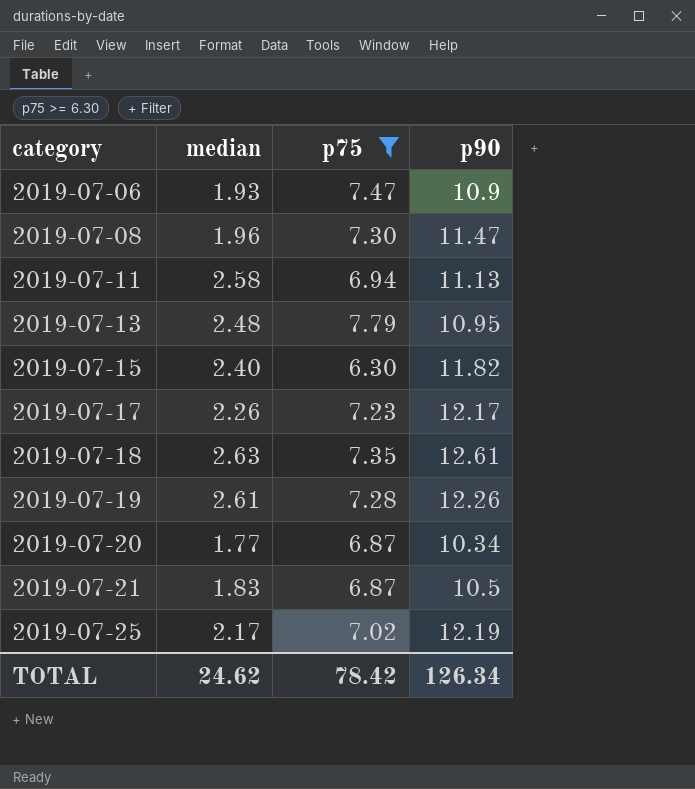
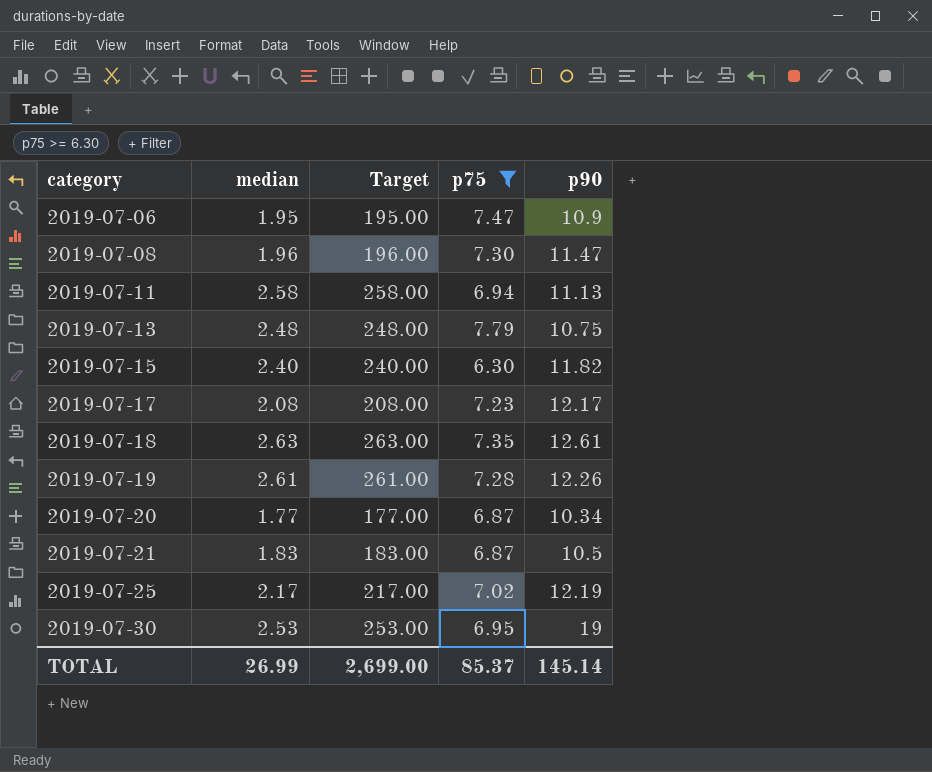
column Target | formula: none -> [median] * 100
2019-07-06 | median: 1.93 -> 1.95
2019-07-13 | p90: 10.95 -> 10.75
2019-07-17 | median: 2.26 -> 2.08
row 2019-07-30: none -> 2.53 | 253.00 | 6.95 | 19
TOTAL | median: 24.62 -> 26.99
TOTAL | p75: 78.42 -> 85.37
TOTAL | p90: 126.34 -> 145.14

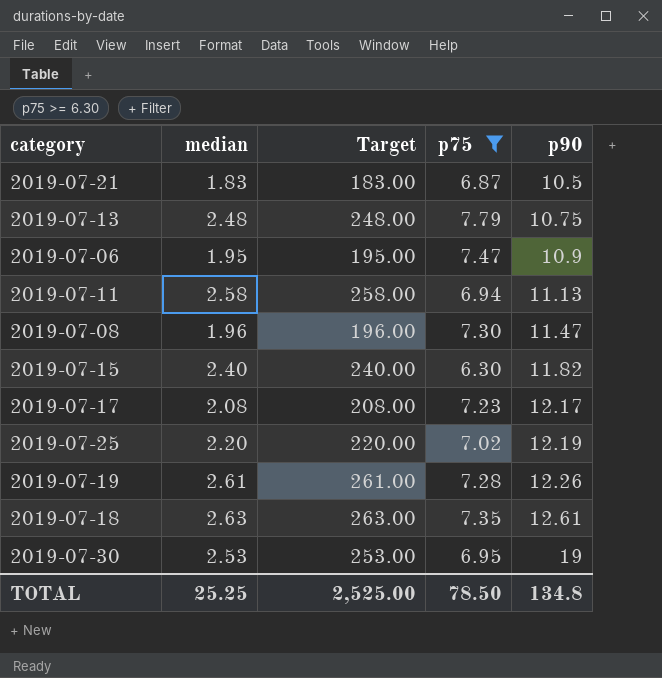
row order: category ascending -> p90 ascending
row 2019-07-20: 1.77 | 177.00 | 6.87 | 10.34 -> none
2019-07-25 | median: 2.17 -> 2.20
2019-07-25 | Target: 217.00 -> 220.00
TOTAL | median: 26.99 -> 25.25
TOTAL | Target: 2,699.00 -> 2,525.00
TOTAL | p75: 85.37 -> 78.50
TOTAL | p90: 145.14 -> 134.8

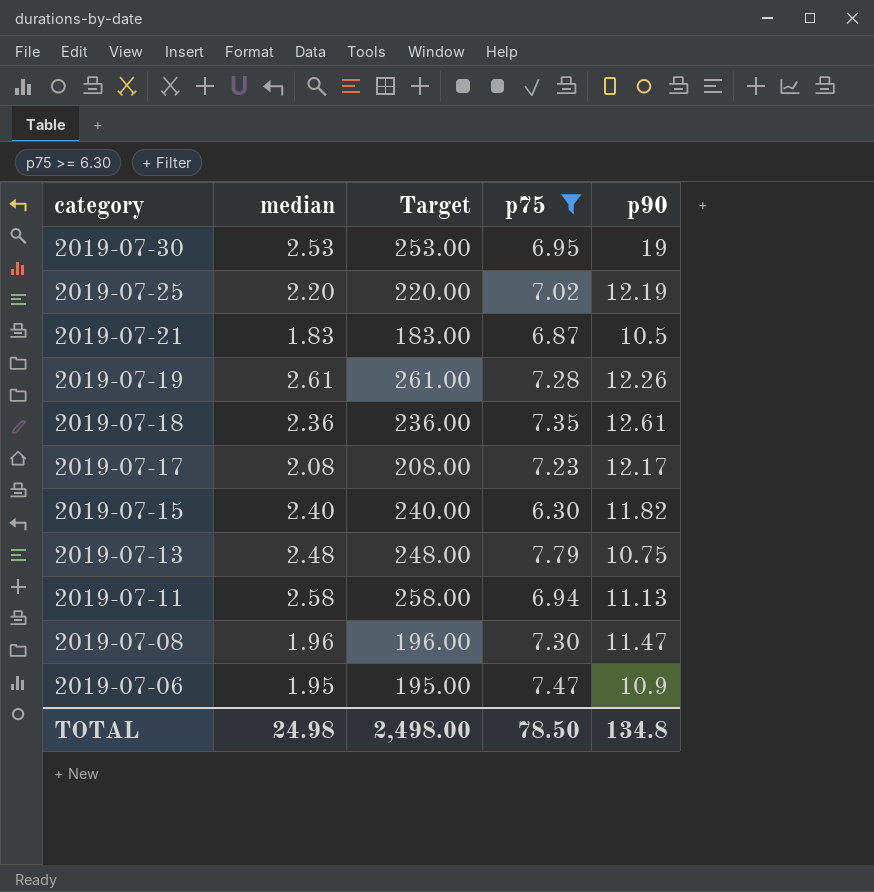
row order: p90 ascending -> category descending
2019-07-18 | median: 2.63 -> 2.36
2019-07-18 | Target: 263.00 -> 236.00
TOTAL | median: 25.25 -> 24.98
TOTAL | Target: 2,525.00 -> 2,498.00

